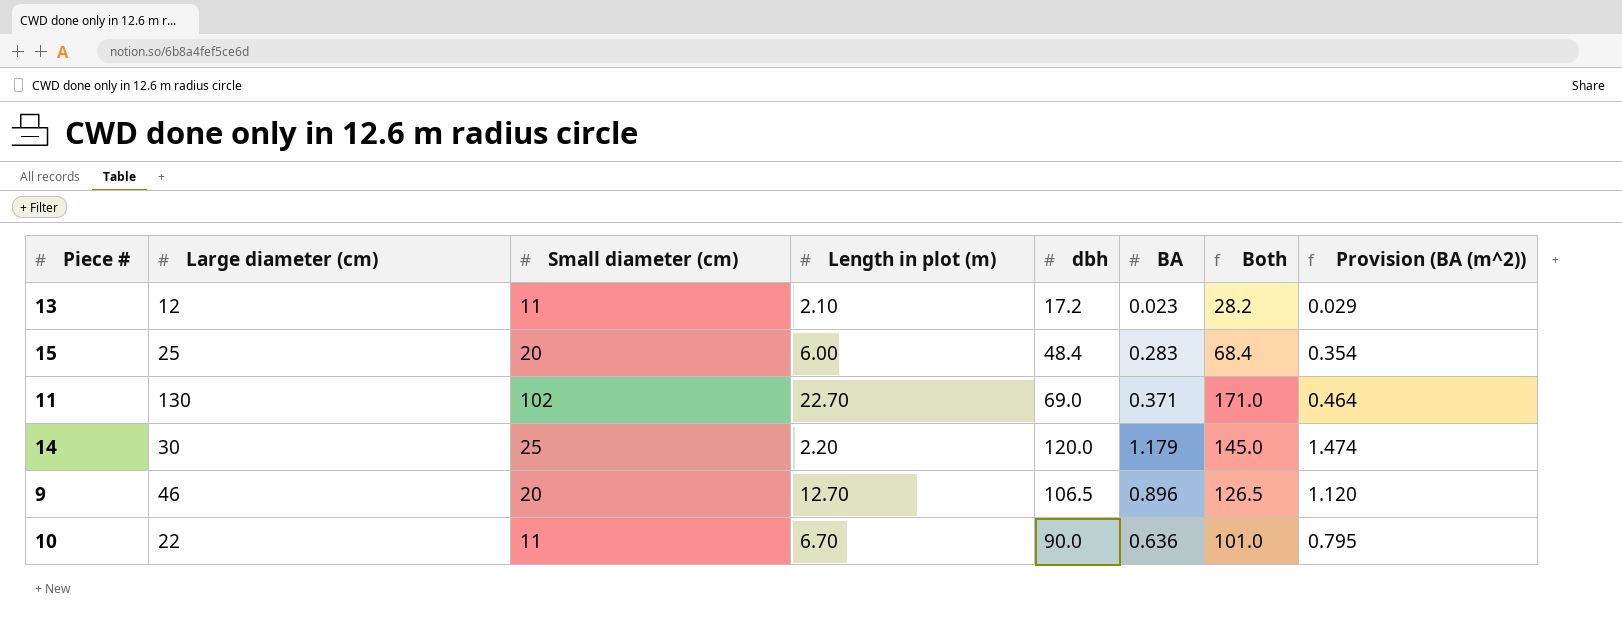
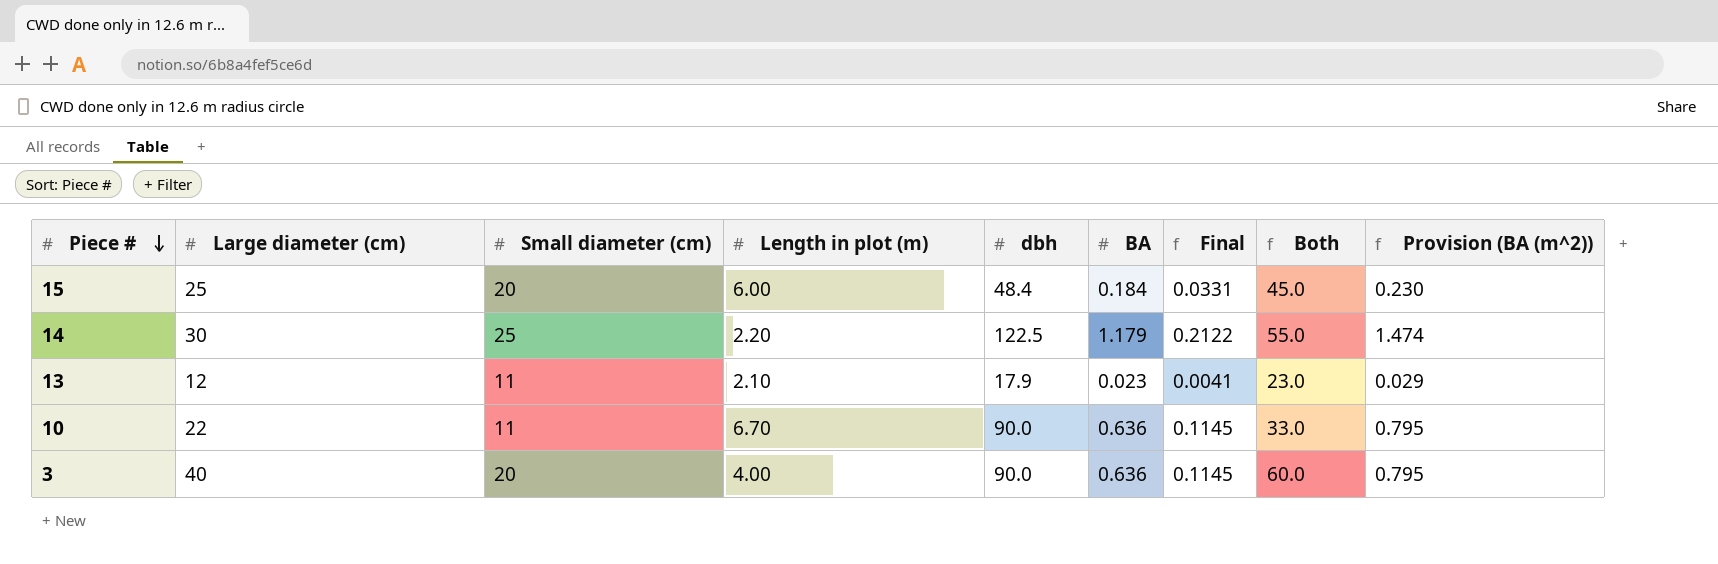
row order: none -> Piece # descending
column Final | formula: none -> [BA] * 0.18
column Both | formula: [Small diameter (cm)] + [dbh] -> [Large diameter (cm)] + [Small diameter (cm)]
row 11: 130 | 102 | 22.70 | 69.0 | 0.371 | 171.0 | 0.464 -> none
row 9: 46 | 20 | 12.70 | 106.5 | 0.896 | 126.5 | 1.120 -> none
15 | BA: 0.283 -> 0.184
15 | Provision (BA (m^2)): 0.354 -> 0.230
14 | dbh: 120.0 -> 122.5
13 | dbh: 17.2 -> 17.9
row 3: none -> 40 | 20 | 4.00 | 90.0 | 0.636 | 0.1145 | 60.0 | 0.795

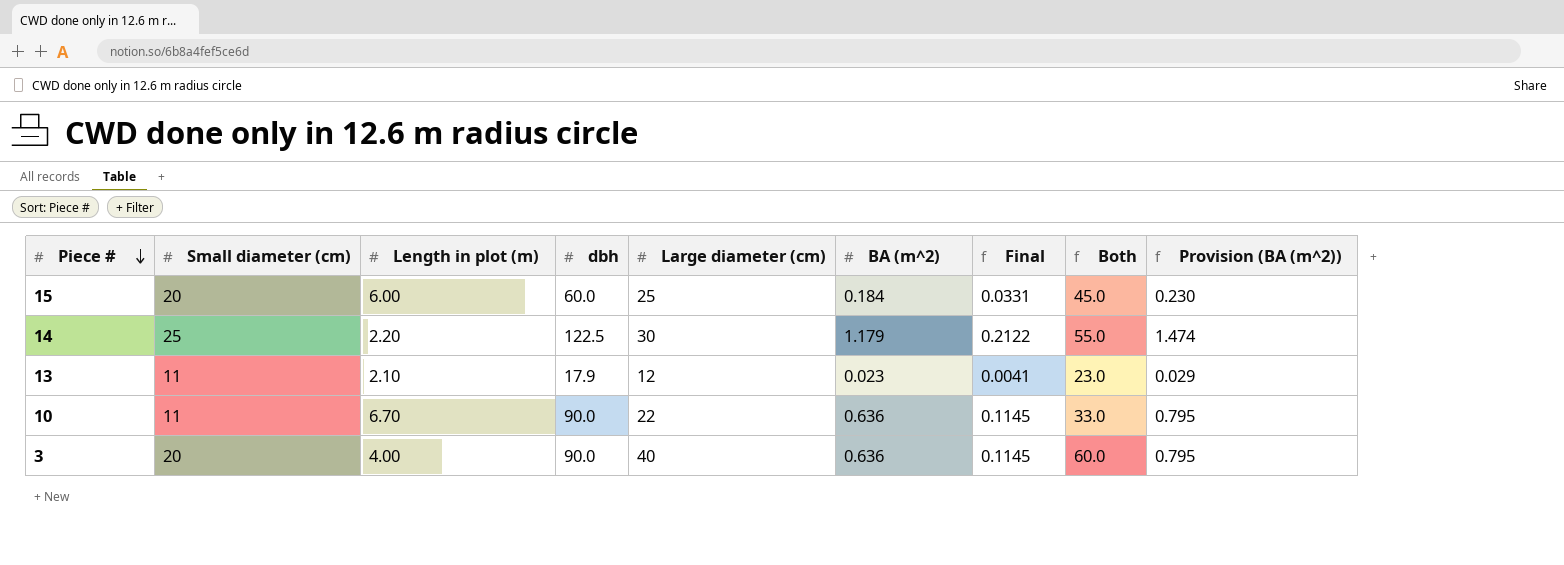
column Large diameter (cm) | position: 2 -> 5
column name: BA -> BA (m^2)
15 | dbh: 48.4 -> 60.0

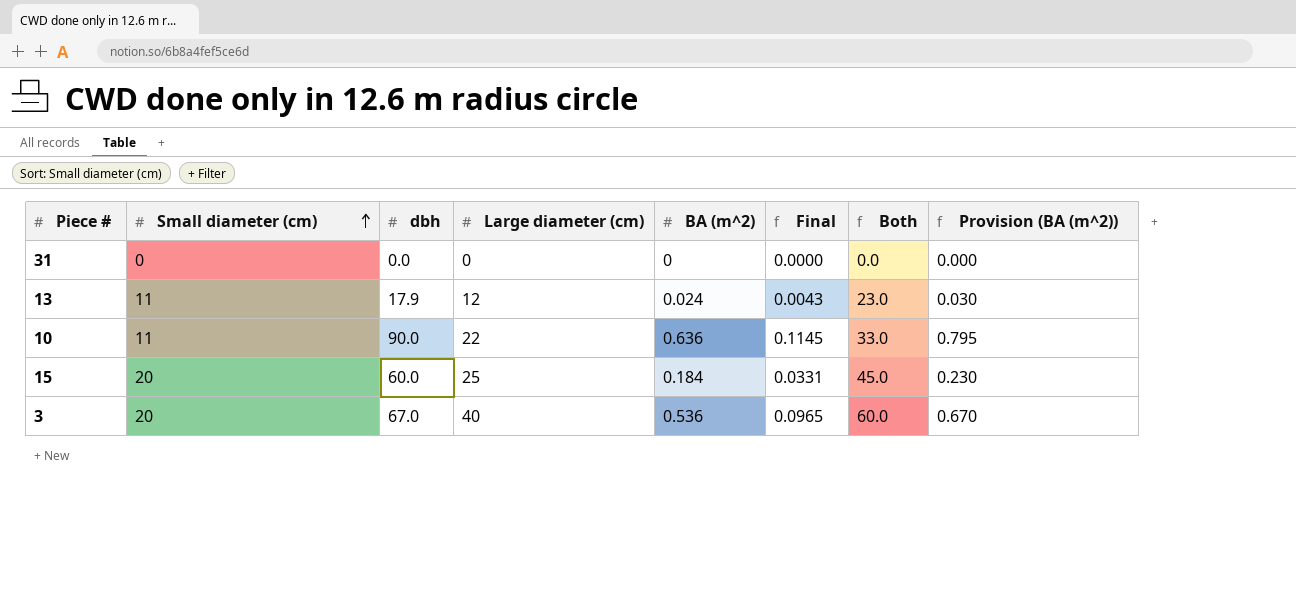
row order: Piece # descending -> Small diameter (cm) ascending
column Length in plot (m) | position: 3 -> none
row 14: 25 | 2.20 | 122.5 | 30 | 1.179 | 0.2122 | 55.0 | 1.474 -> none
row 31: none -> 0 | 0.0 | 0 | 0 | 0.0000 | 0.0 | 0.000
13 | BA (m^2): 0.023 -> 0.024
13 | Final: 0.0041 -> 0.0043
13 | Provision (BA (m^2)): 0.029 -> 0.030
3 | dbh: 90.0 -> 67.0
3 | BA (m^2): 0.636 -> 0.536
3 | Final: 0.1145 -> 0.0965
3 | Provision (BA (m^2)): 0.795 -> 0.670

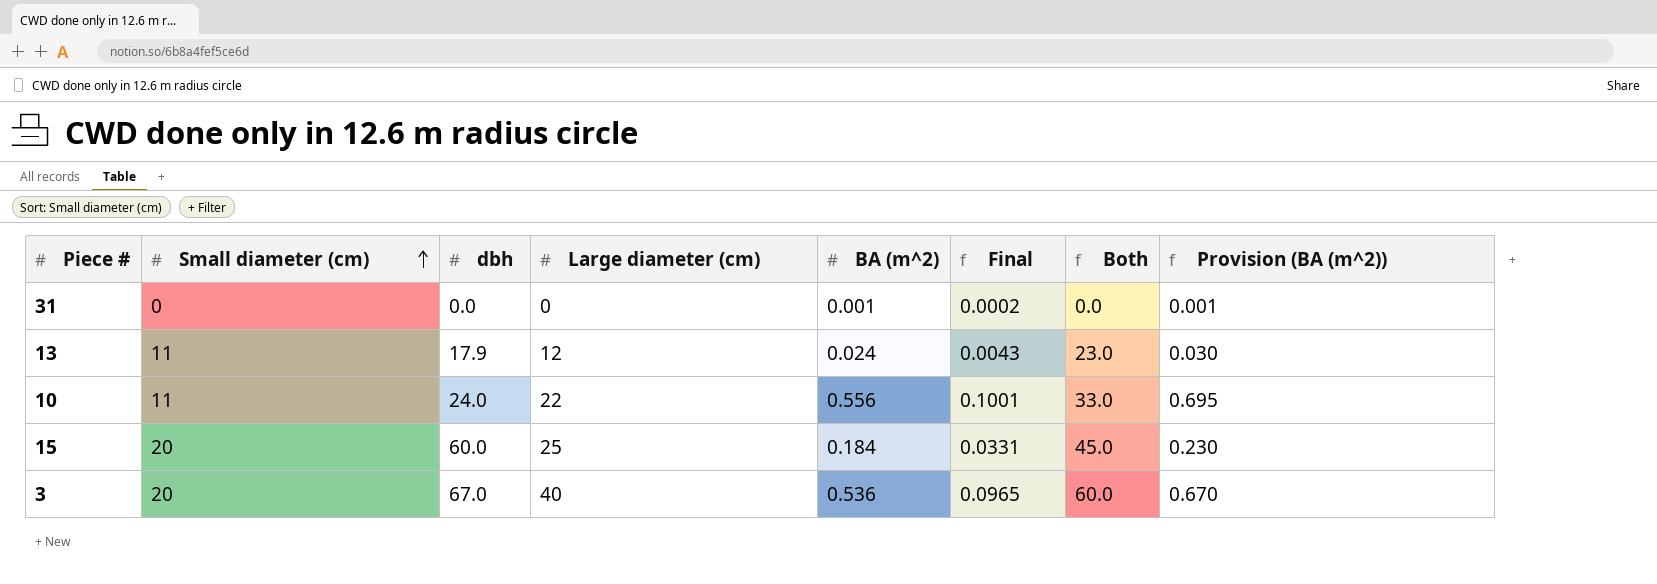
31 | BA (m^2): 0 -> 0.001
31 | Final: 0.0000 -> 0.0002
31 | Provision (BA (m^2)): 0.000 -> 0.001
10 | dbh: 90.0 -> 24.0
10 | BA (m^2): 0.636 -> 0.556
10 | Final: 0.1145 -> 0.1001
10 | Provision (BA (m^2)): 0.795 -> 0.695

